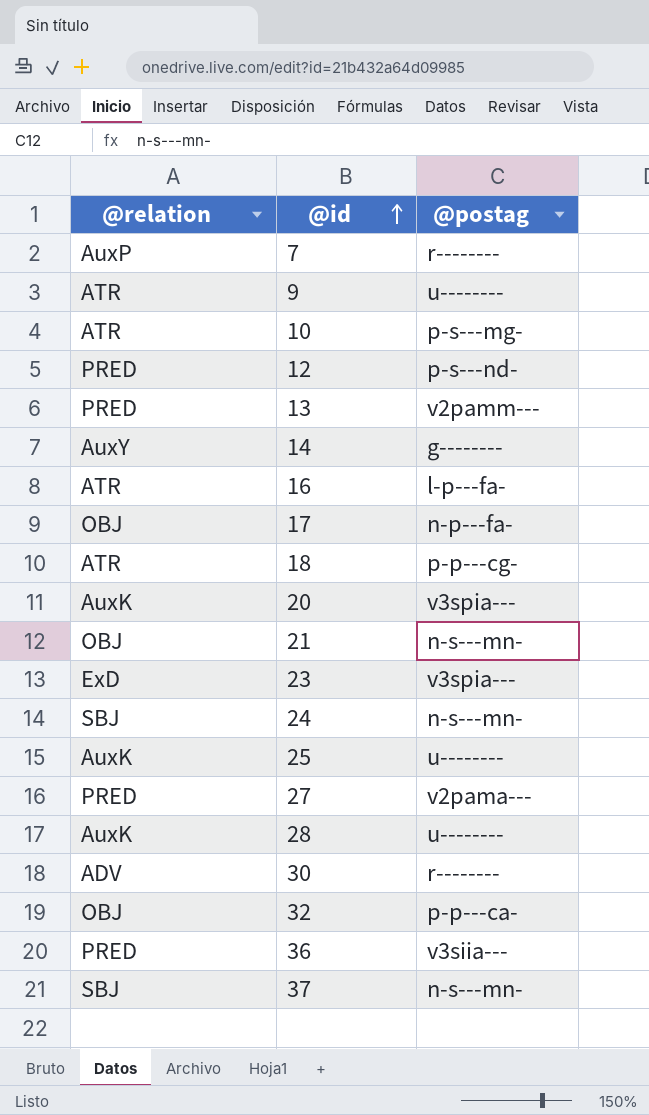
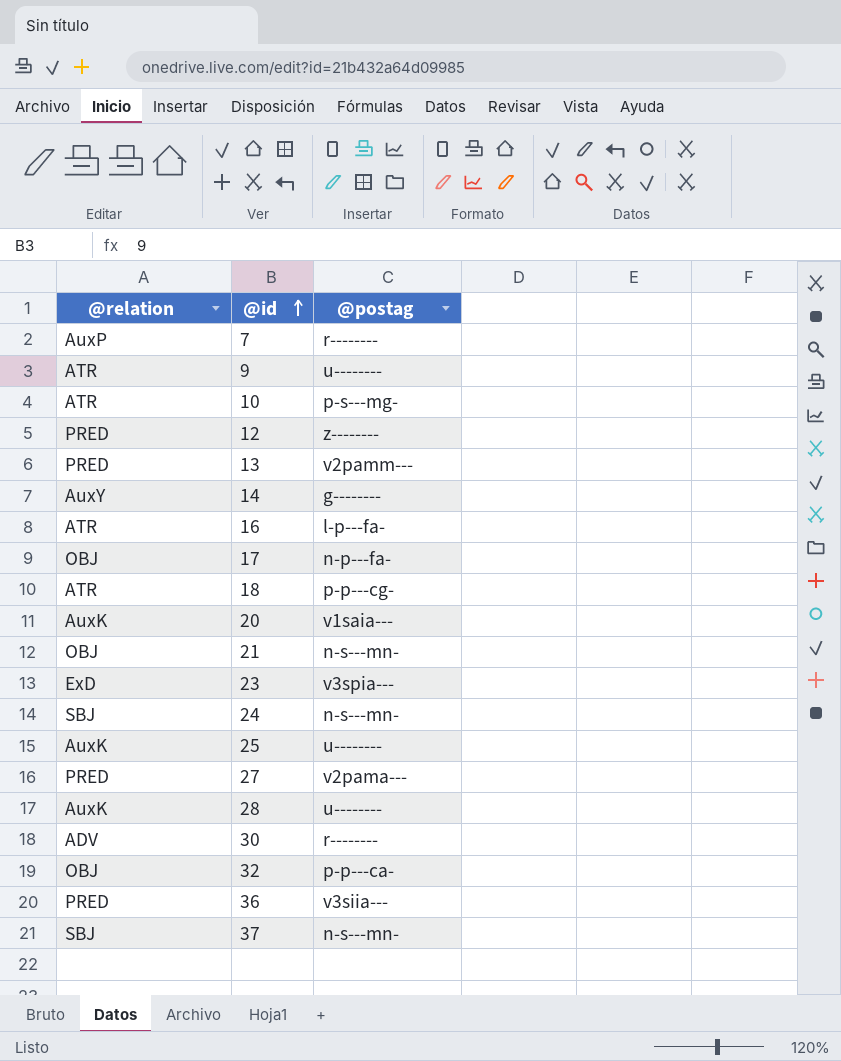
12 | @postag: p-s---nd- -> z--------
20 | @postag: v3spia--- -> v1saia---

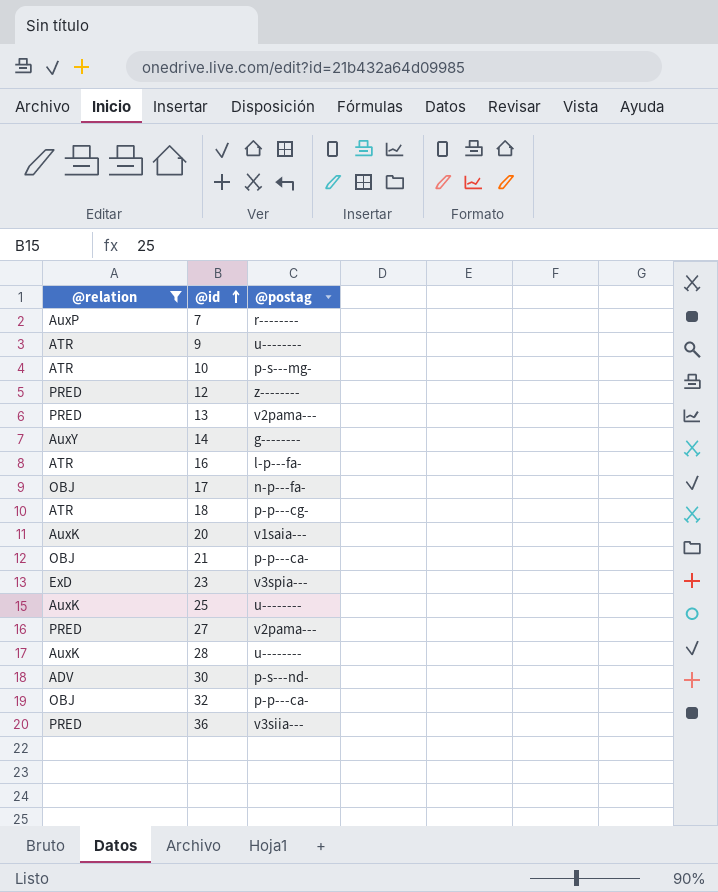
filter: none -> @relation != SBJ
13 | @postag: v2pamm--- -> v2pama---
21 | @postag: n-s---mn- -> p-p---ca-
30 | @postag: r-------- -> p-s---nd-

